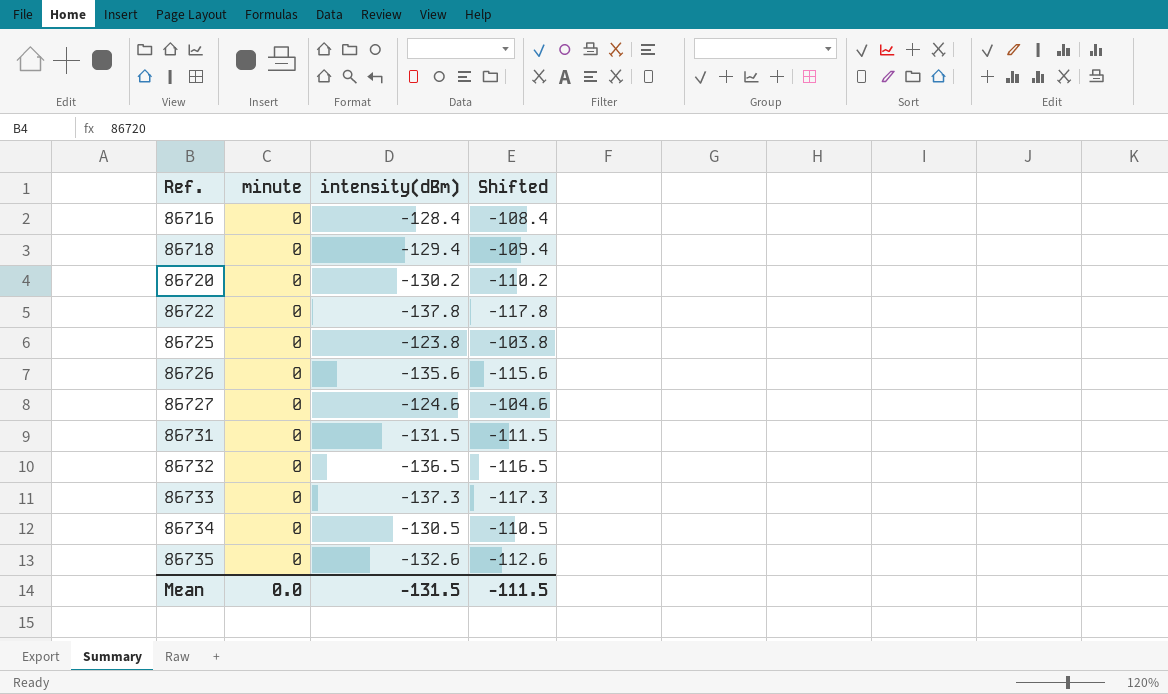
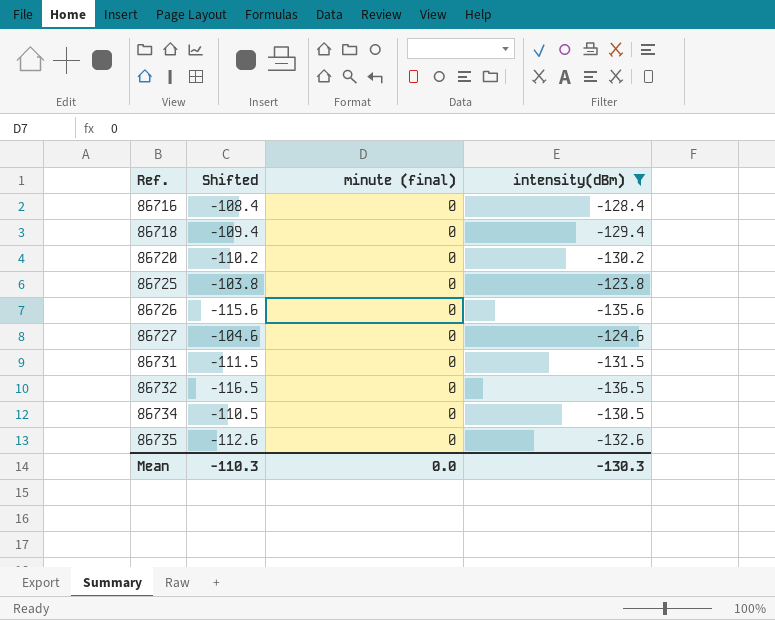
filter: none -> intensity(dBm) >= -136.5
column Shifted | position: 4 -> 2
column name: minute -> minute (final)
Mean | Shifted: -111.5 -> -110.3
Mean | intensity(dBm): -131.5 -> -130.3

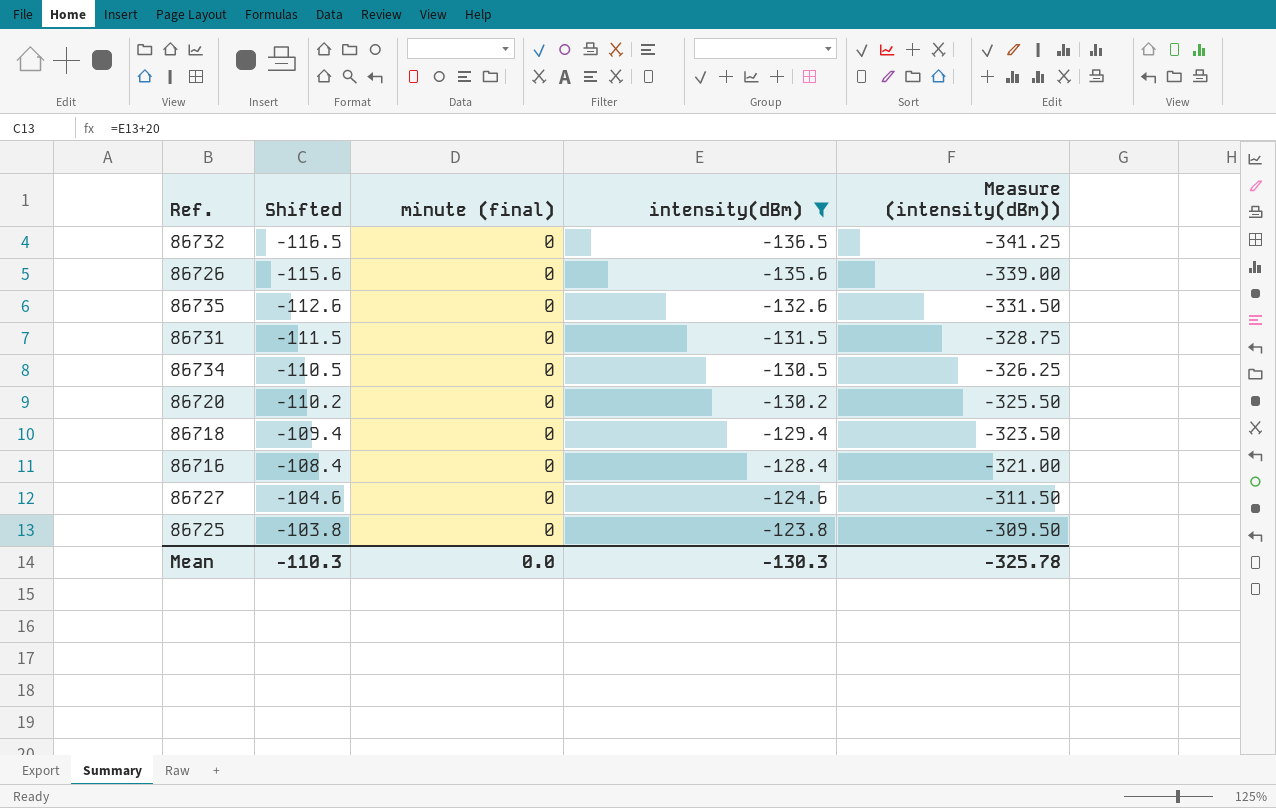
row order: Ref. ascending -> Shifted ascending
column Measure (intensity(dBm)) | formula: none -> [intensity(dBm)] * 2.5

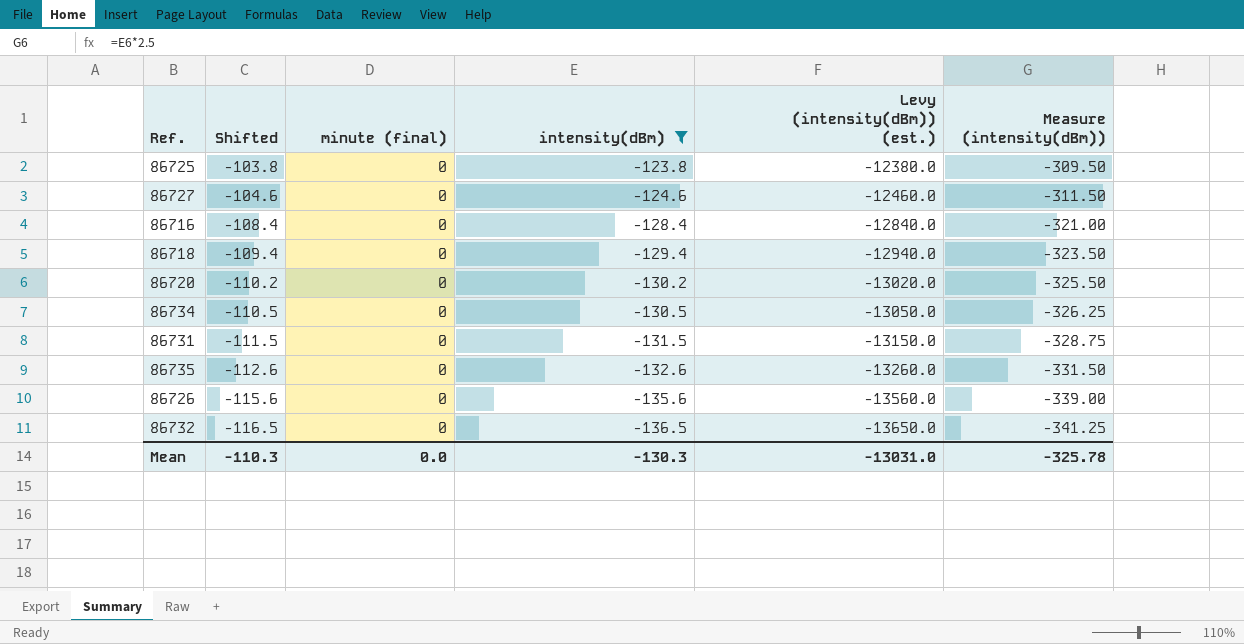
row order: Shifted ascending -> Shifted descending
column Levy (intensity(dBm)) (est.) | formula: none -> [intensity(dBm)] * 100

